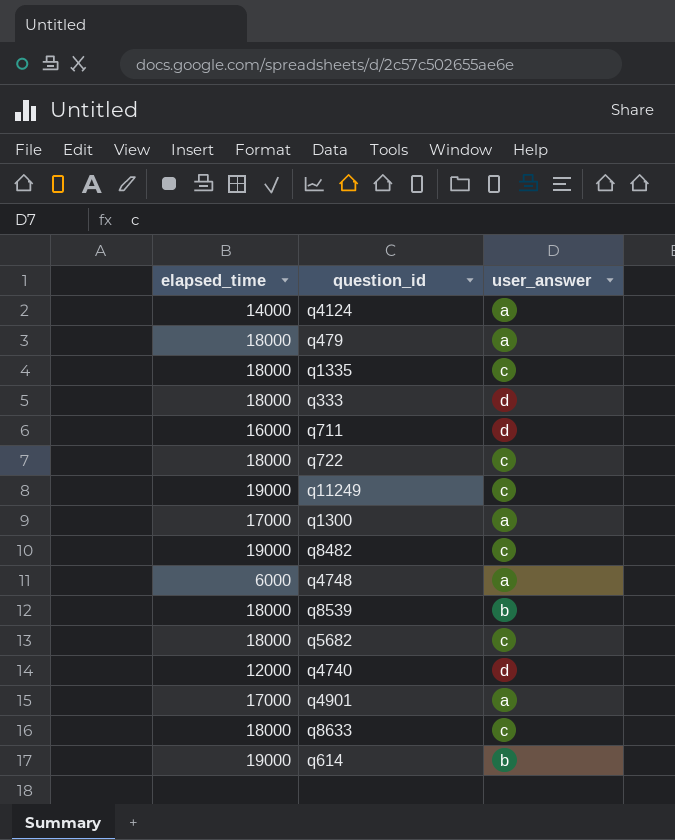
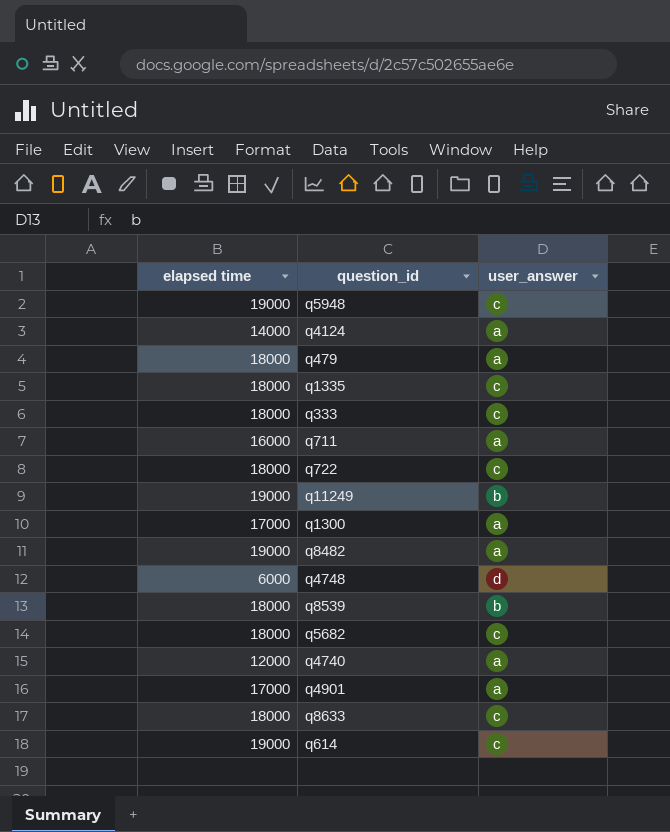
column name: elapsed_time -> elapsed time
row q5948: none -> 19000 | c
q333 | user_answer: d -> c
q711 | user_answer: d -> a
q11249 | user_answer: c -> b
q8482 | user_answer: c -> a
q4748 | user_answer: a -> d
q4740 | user_answer: d -> a
q614 | user_answer: b -> c

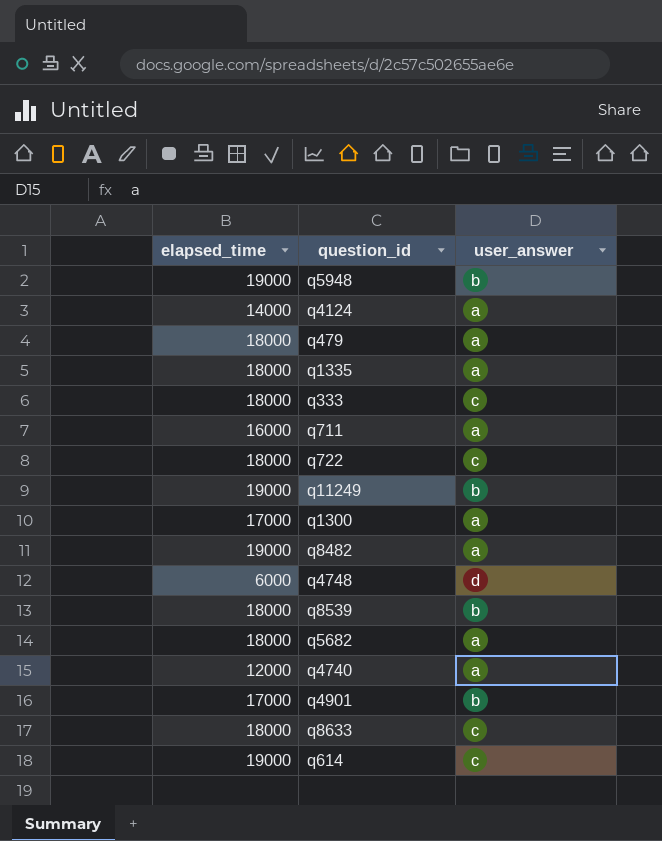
column name: elapsed time -> elapsed_time
q5948 | user_answer: c -> b
q1335 | user_answer: c -> a
q5682 | user_answer: c -> a
q4901 | user_answer: a -> b

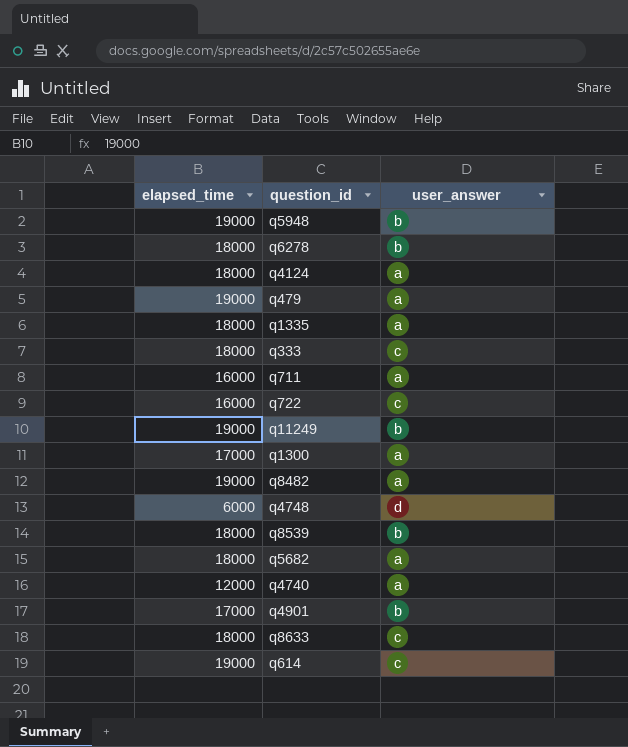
row q6278: none -> 18000 | b
q4124 | elapsed_time: 14000 -> 18000
q479 | elapsed_time: 18000 -> 19000
q722 | elapsed_time: 18000 -> 16000

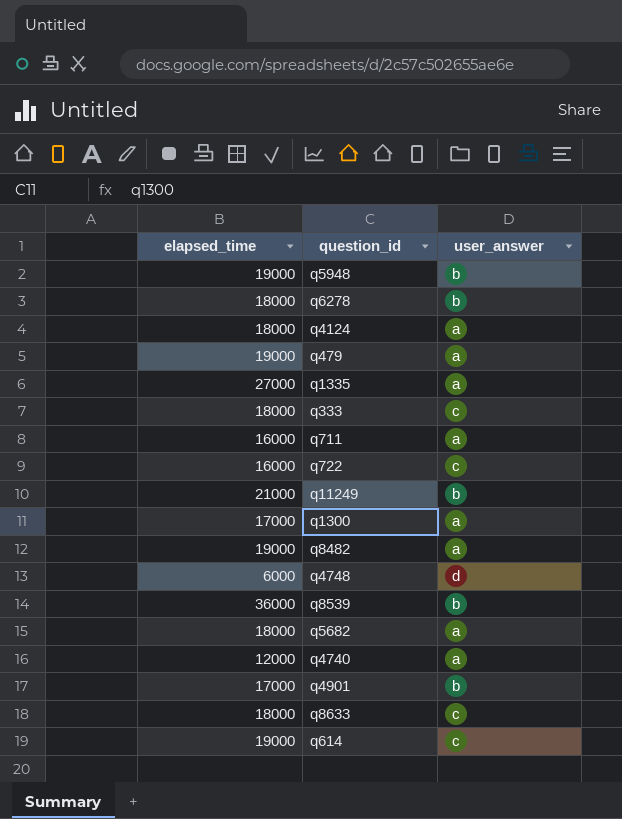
q1335 | elapsed_time: 18000 -> 27000
q11249 | elapsed_time: 19000 -> 21000
q8539 | elapsed_time: 18000 -> 36000

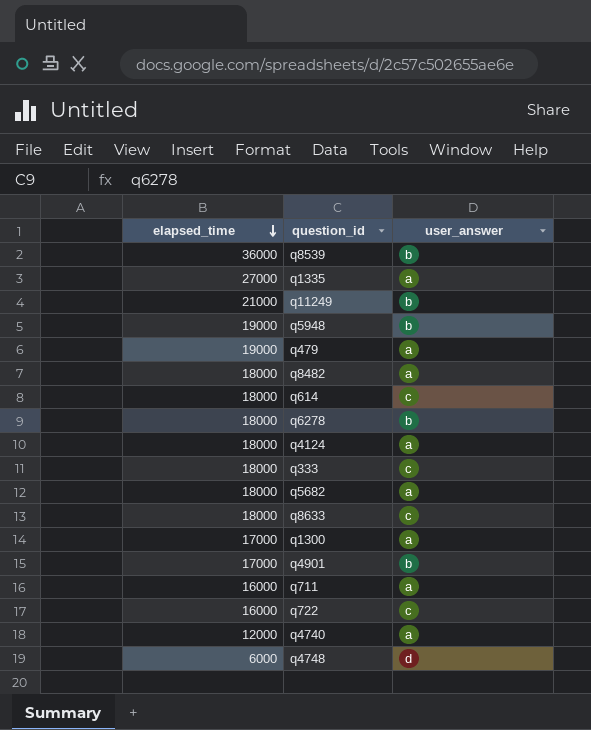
row order: none -> elapsed_time descending
q8482 | elapsed_time: 19000 -> 18000
q614 | elapsed_time: 19000 -> 18000

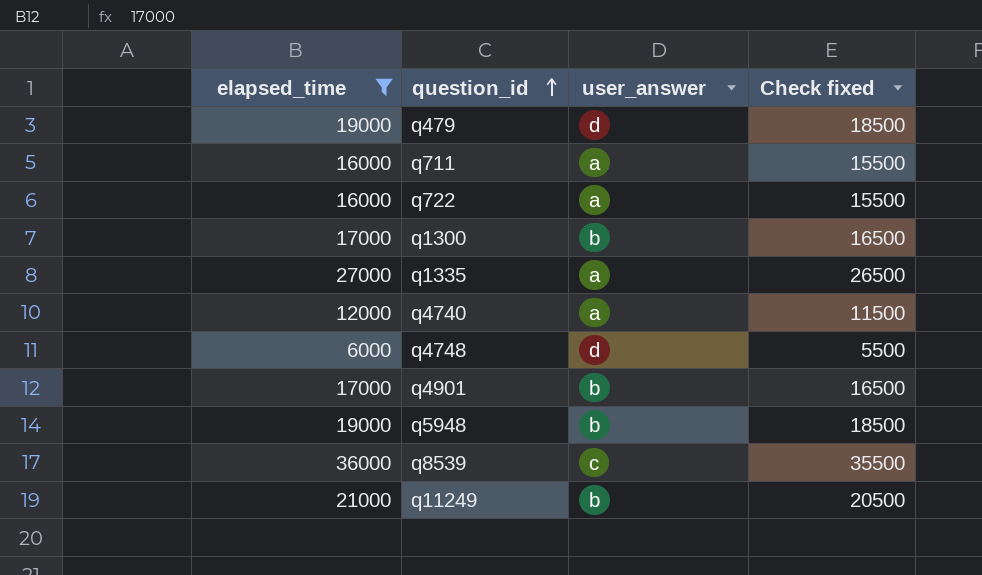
filter: none -> elapsed_time != 18000
row order: elapsed_time descending -> question_id ascending
column Check fixed | formula: none -> [elapsed_time] - 500
q479 | user_answer: a -> d
q722 | user_answer: c -> a
q1300 | user_answer: a -> b
q8539 | user_answer: b -> c

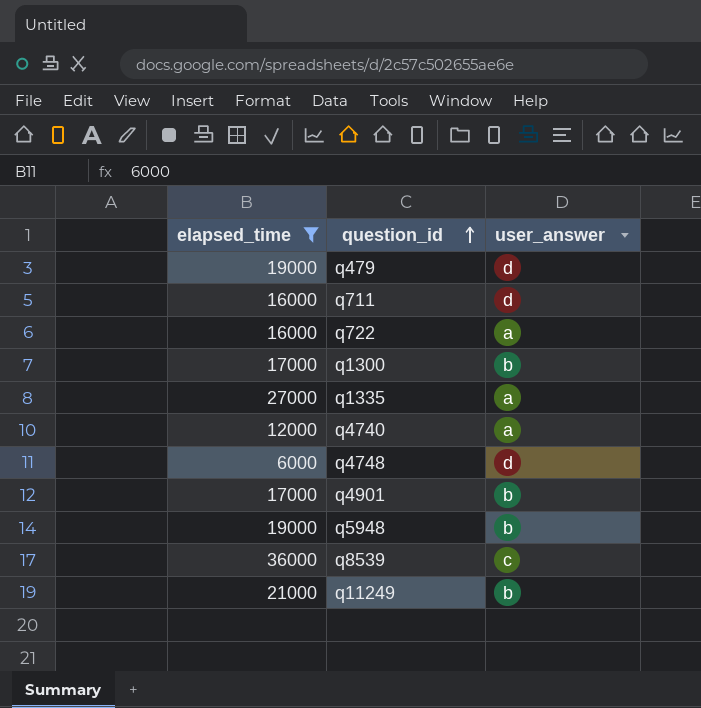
column Check fixed | formula: [elapsed_time] - 500 -> none
q711 | user_answer: a -> d

